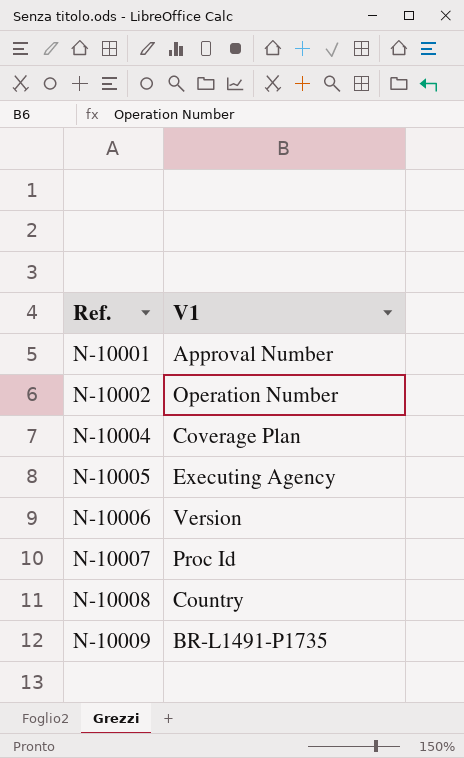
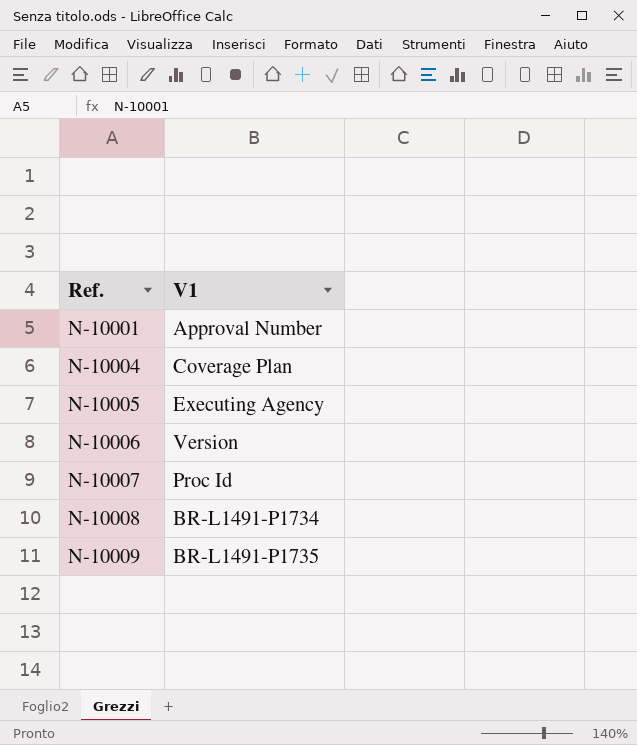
row N-10002: Operation Number -> none
N-10008 | V1: Country -> BR-L1491-P1734

